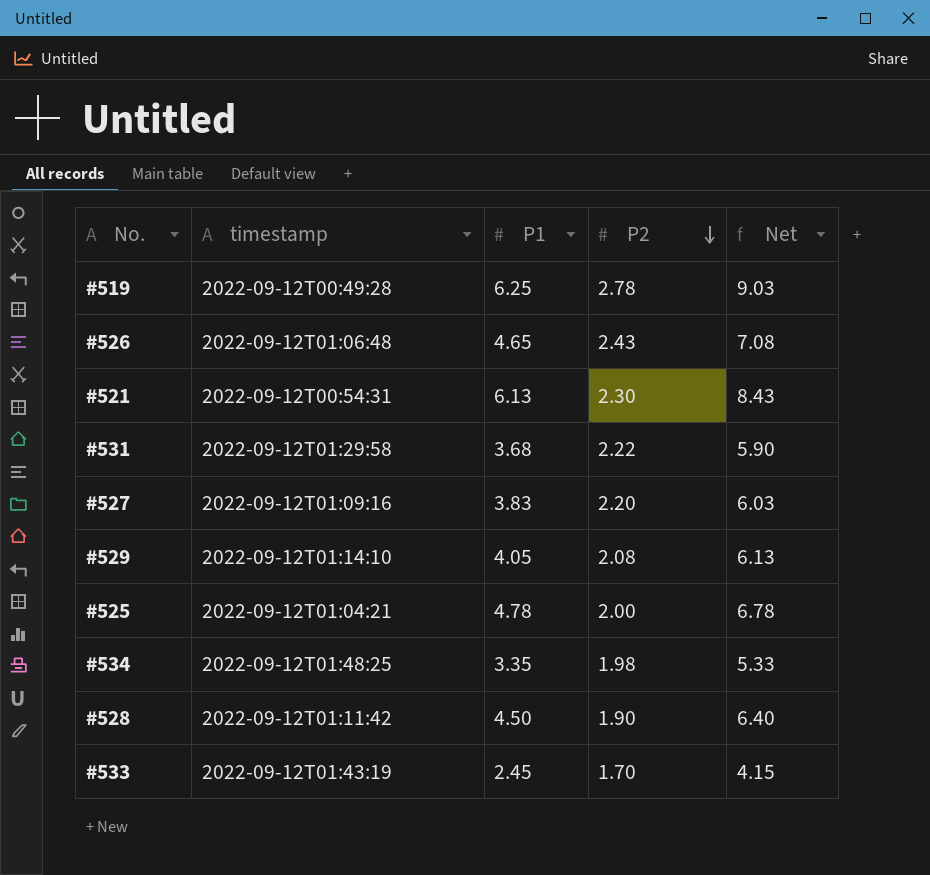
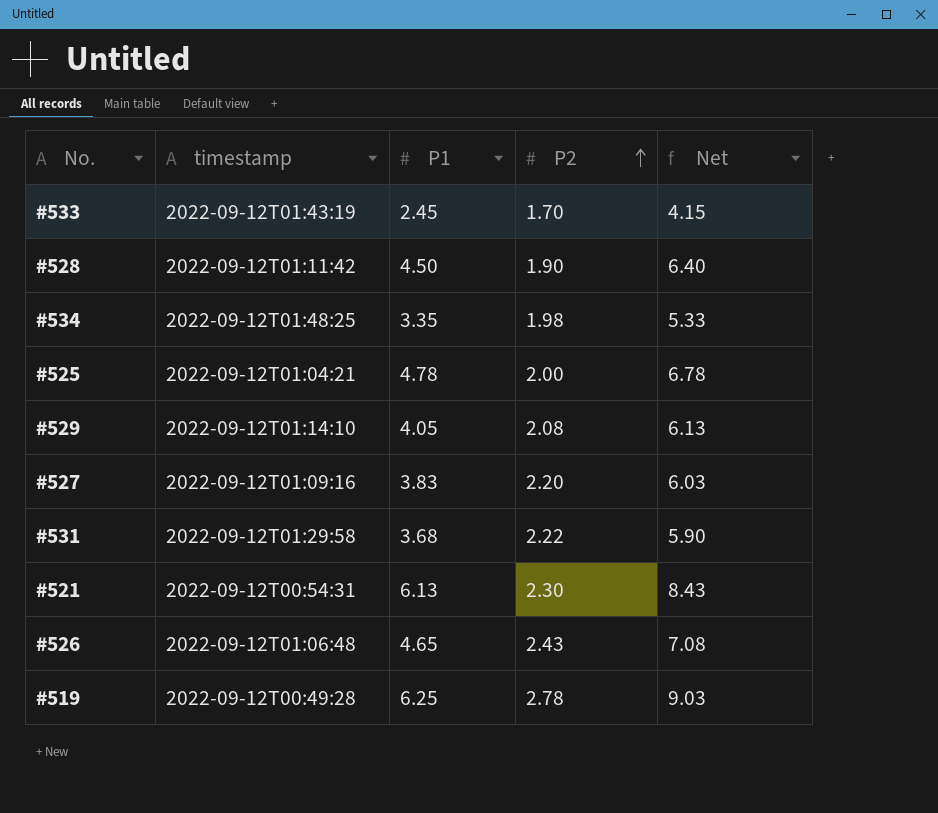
row order: P2 descending -> P2 ascending

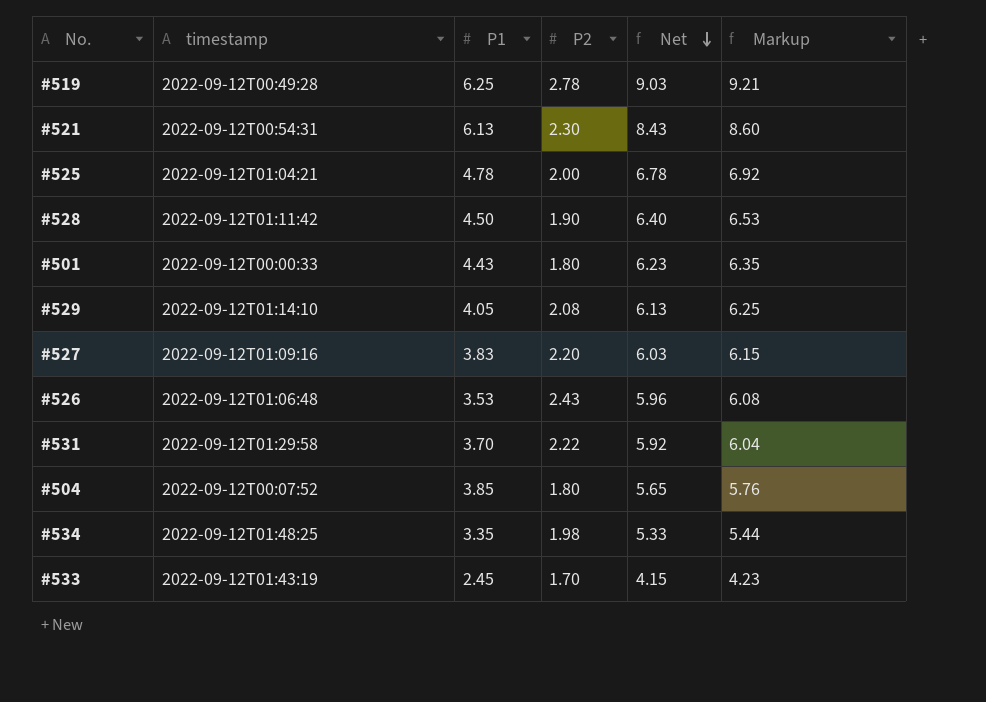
row order: P2 ascending -> Net descending
column Markup | formula: none -> [Net] * 1.02
row #501: none -> 2022-09-12T00:00:33 | 4.43 | 1.80 | 6.23 | 6.35
#526 | P1: 4.65 -> 3.53
#526 | Net: 7.08 -> 5.96
#531 | P1: 3.68 -> 3.70
#531 | Net: 5.90 -> 5.92
row #504: none -> 2022-09-12T00:07:52 | 3.85 | 1.80 | 5.65 | 5.76

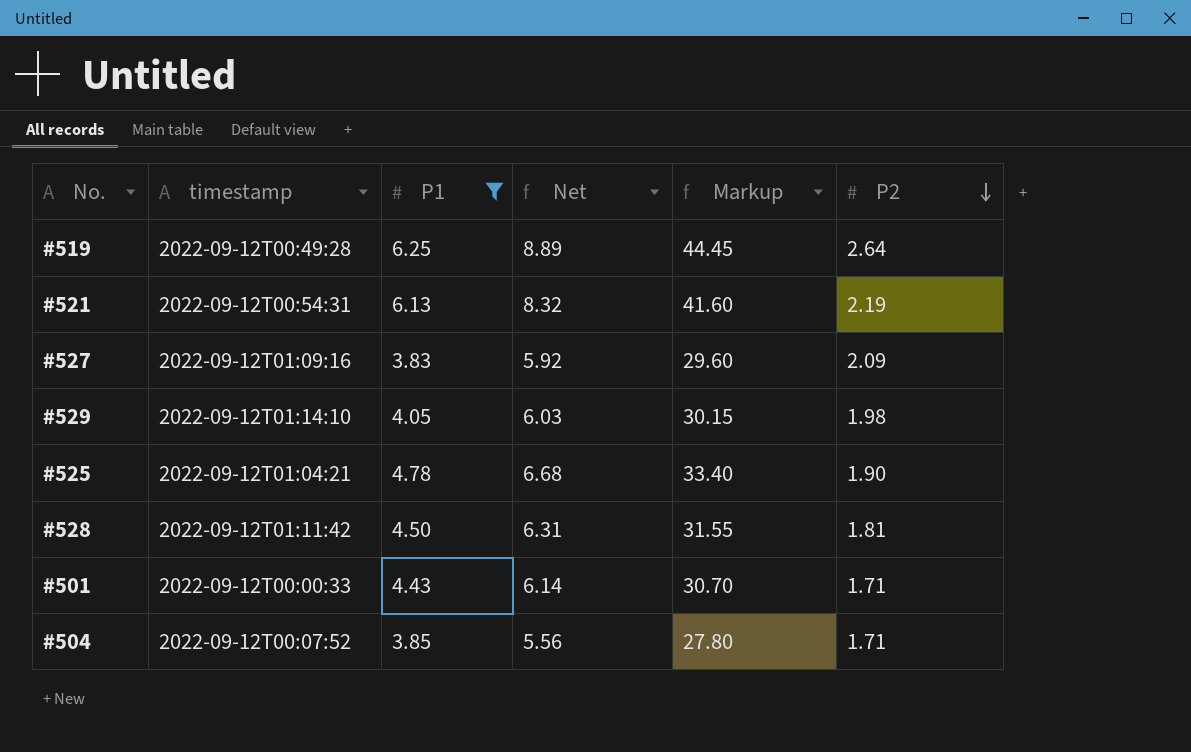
filter: none -> P1 >= 3.83
row order: Net descending -> P2 descending
column Markup | formula: [Net] * 1.02 -> [Net] * 5
column P2 | position: 4 -> 6
#519 | Net: 9.03 -> 8.89
#519 | P2: 2.78 -> 2.64
#521 | Net: 8.43 -> 8.32
#521 | P2: 2.30 -> 2.19
#527 | Net: 6.03 -> 5.92
#527 | P2: 2.20 -> 2.09
#529 | Net: 6.13 -> 6.03
#529 | P2: 2.08 -> 1.98
#525 | Net: 6.78 -> 6.68
#525 | P2: 2.00 -> 1.90
#528 | Net: 6.40 -> 6.31
#528 | P2: 1.90 -> 1.81
#501 | Net: 6.23 -> 6.14
#501 | P2: 1.80 -> 1.71
#504 | Net: 5.65 -> 5.56
#504 | P2: 1.80 -> 1.71

